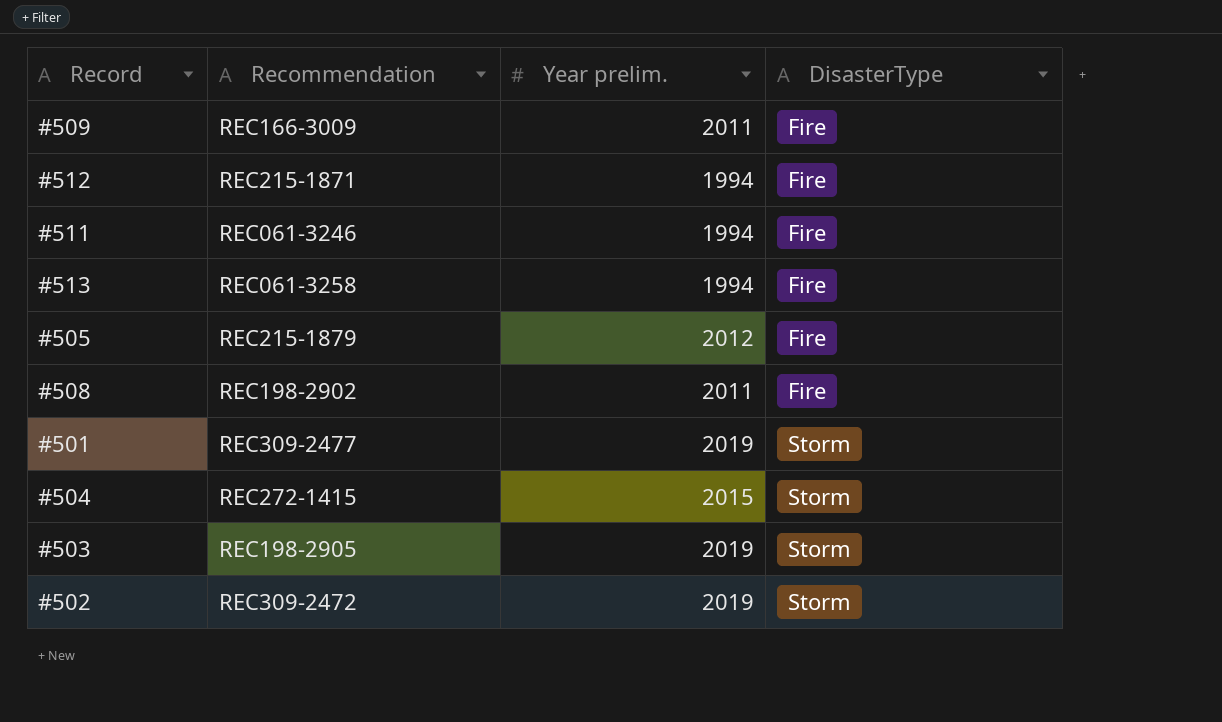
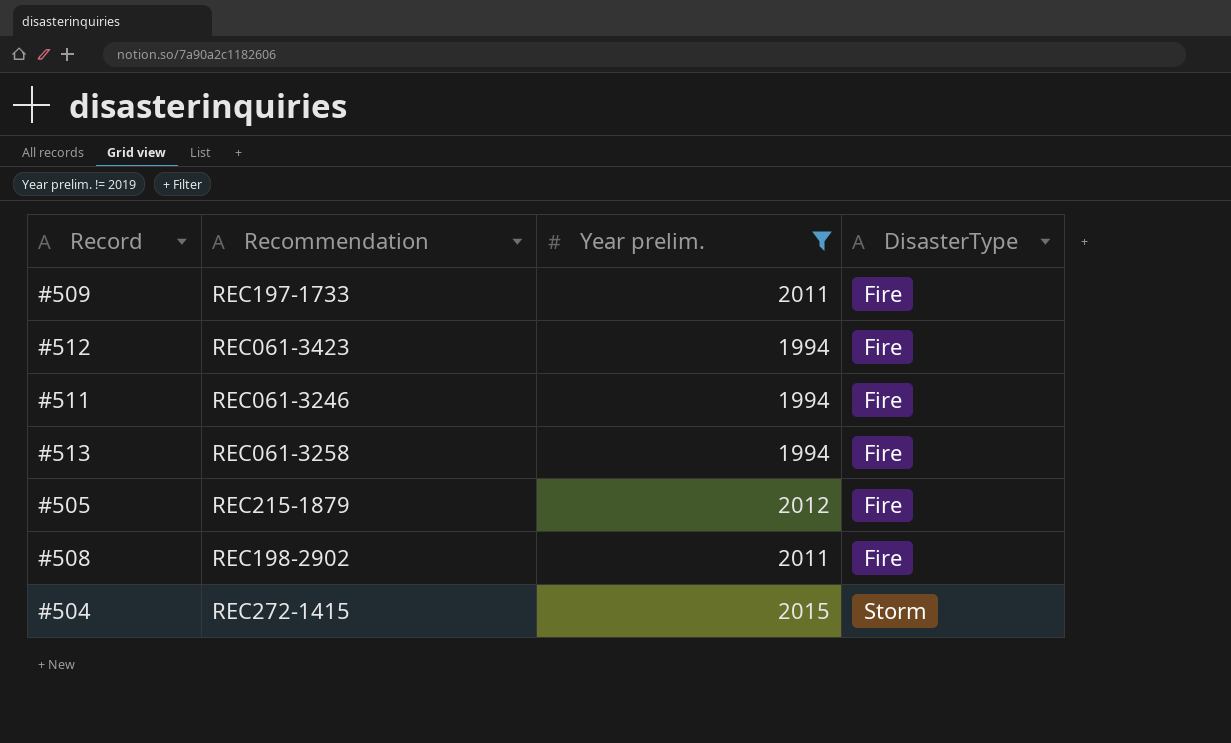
filter: none -> Year prelim. != 2019
#509 | Recommendation: REC166-3009 -> REC197-1733
#512 | Recommendation: REC215-1871 -> REC061-3423

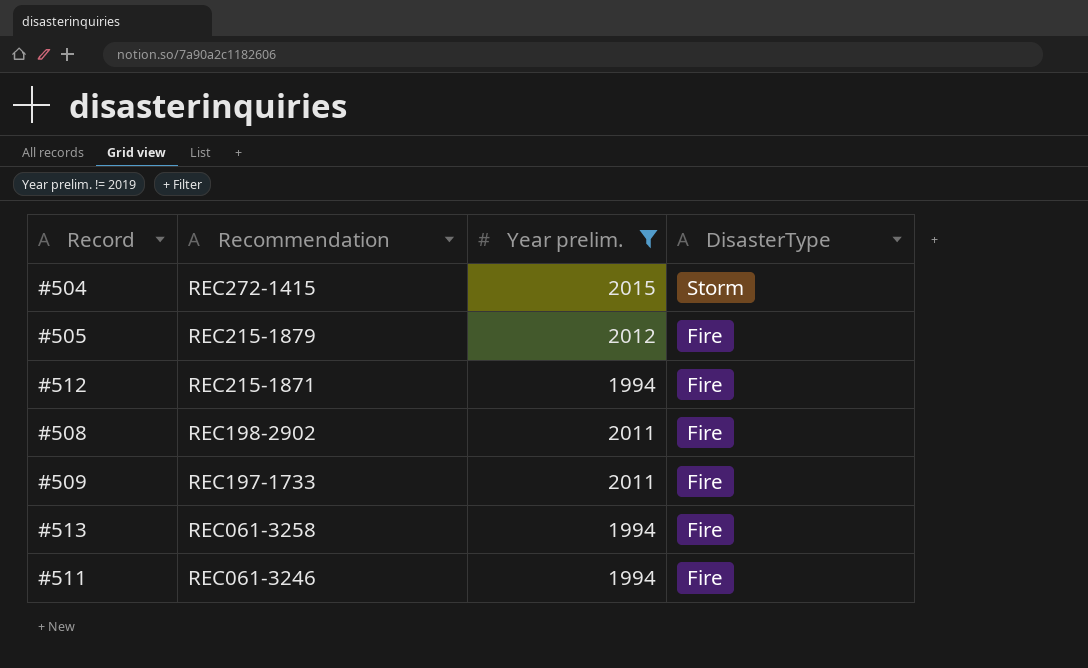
row order: DisasterType ascending -> Recommendation descending
#512 | Recommendation: REC061-3423 -> REC215-1871

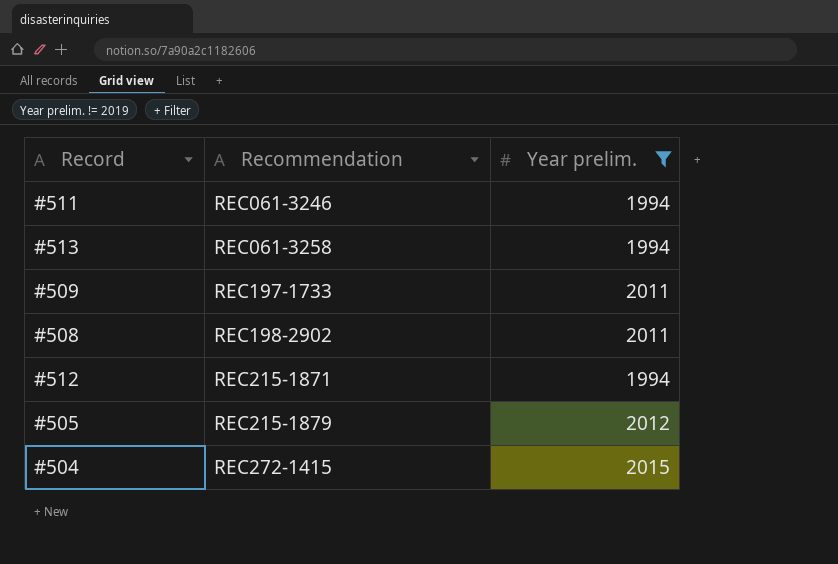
row order: Recommendation descending -> Recommendation ascending
column DisasterType | position: 4 -> none

